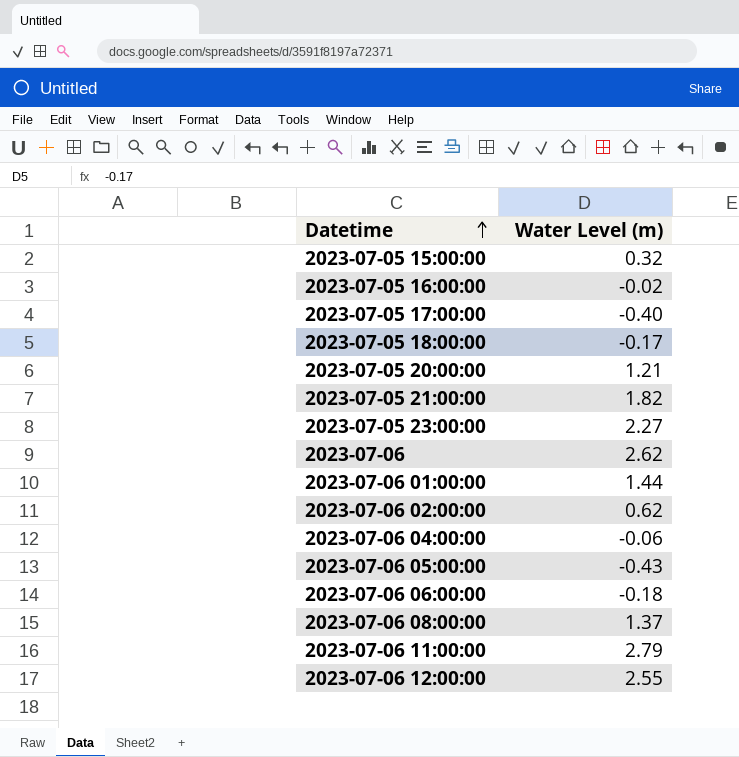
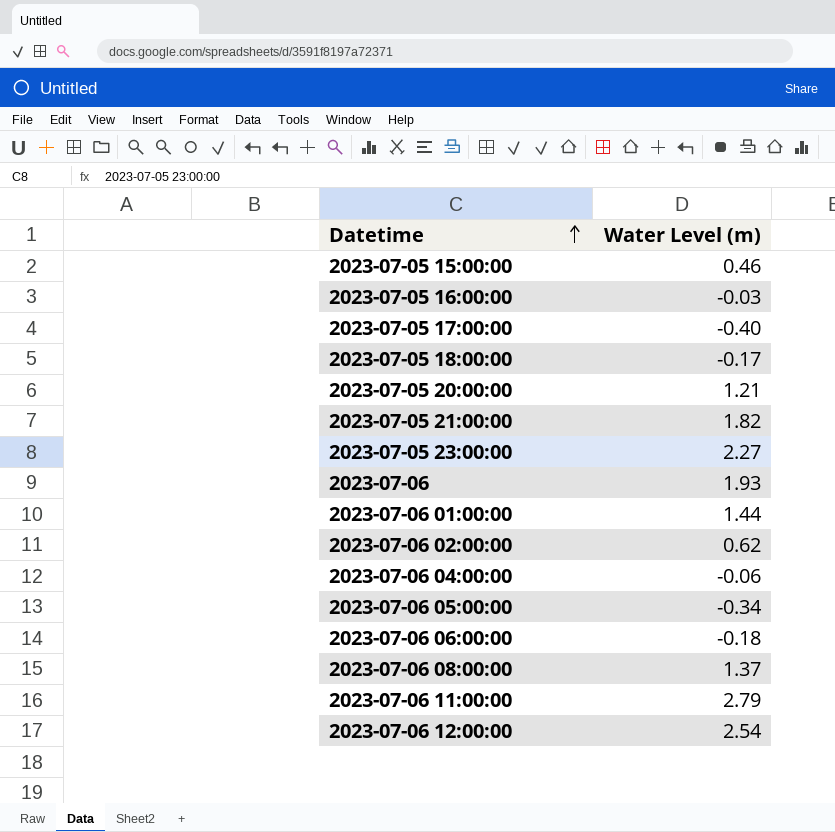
2023-07-05 15:00:00 | Water Level (m): 0.32 -> 0.46
2023-07-05 16:00:00 | Water Level (m): -0.02 -> -0.03
2023-07-06 | Water Level (m): 2.62 -> 1.93
2023-07-06 05:00:00 | Water Level (m): -0.43 -> -0.34
2023-07-06 12:00:00 | Water Level (m): 2.55 -> 2.54

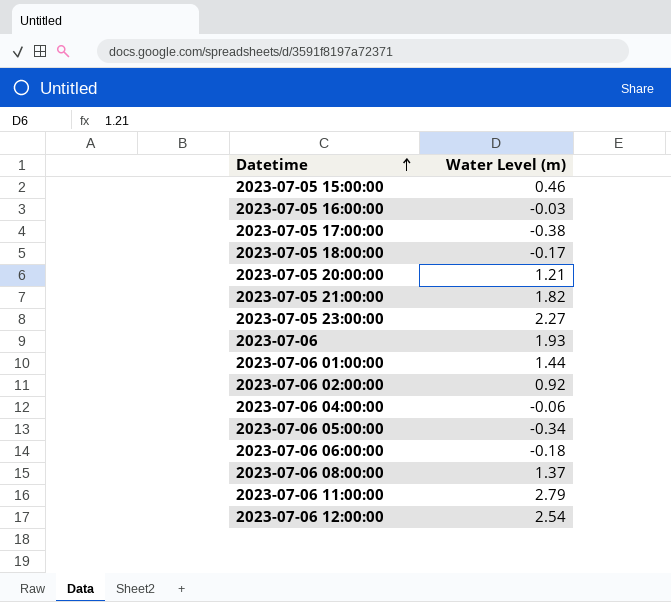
2023-07-05 17:00:00 | Water Level (m): -0.40 -> -0.38
2023-07-06 02:00:00 | Water Level (m): 0.62 -> 0.92

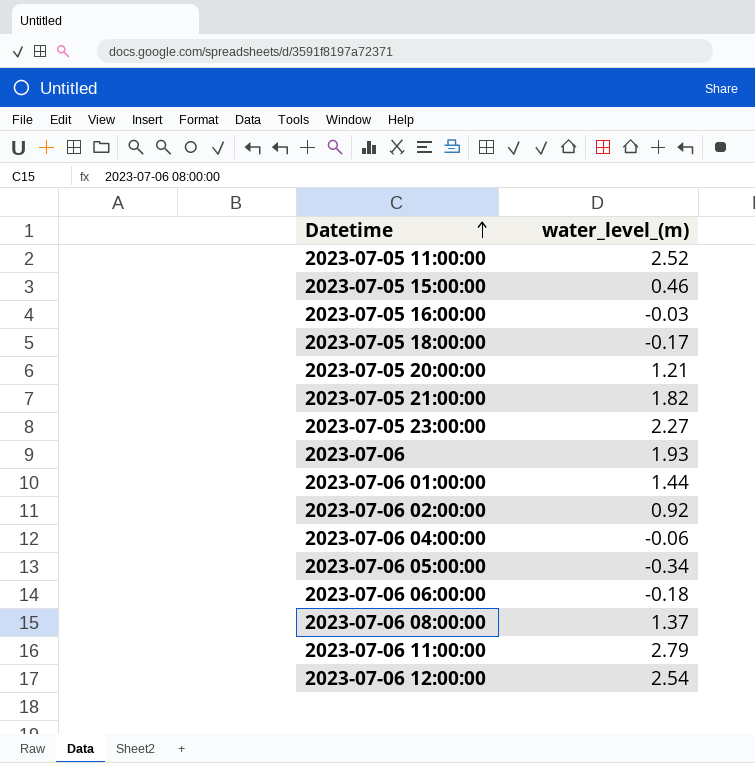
column name: Water Level (m) -> water_level_(m)
row 2023-07-05 17:00:00: -0.38 -> none
row 2023-07-05 11:00:00: none -> 2.52

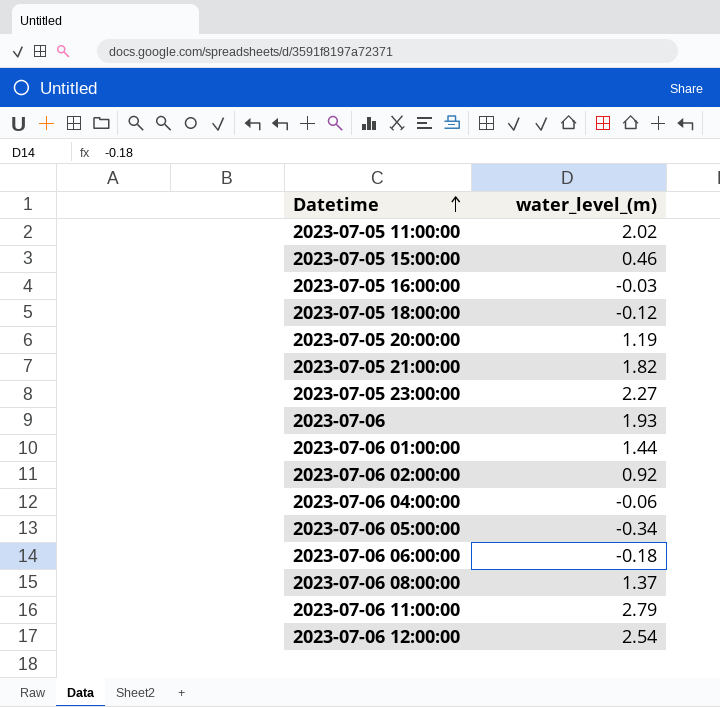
2023-07-05 11:00:00 | water_level_(m): 2.52 -> 2.02
2023-07-05 18:00:00 | water_level_(m): -0.17 -> -0.12
2023-07-05 20:00:00 | water_level_(m): 1.21 -> 1.19

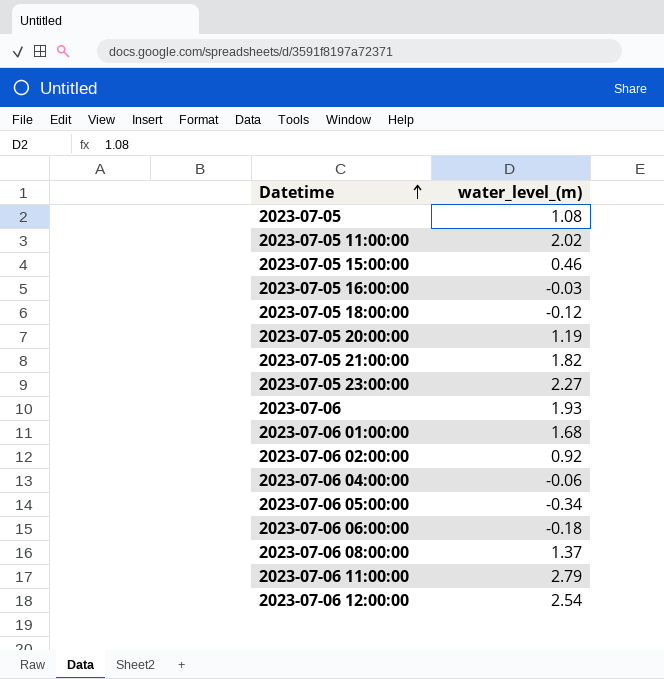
row 2023-07-05: none -> 1.08
2023-07-06 01:00:00 | water_level_(m): 1.44 -> 1.68

